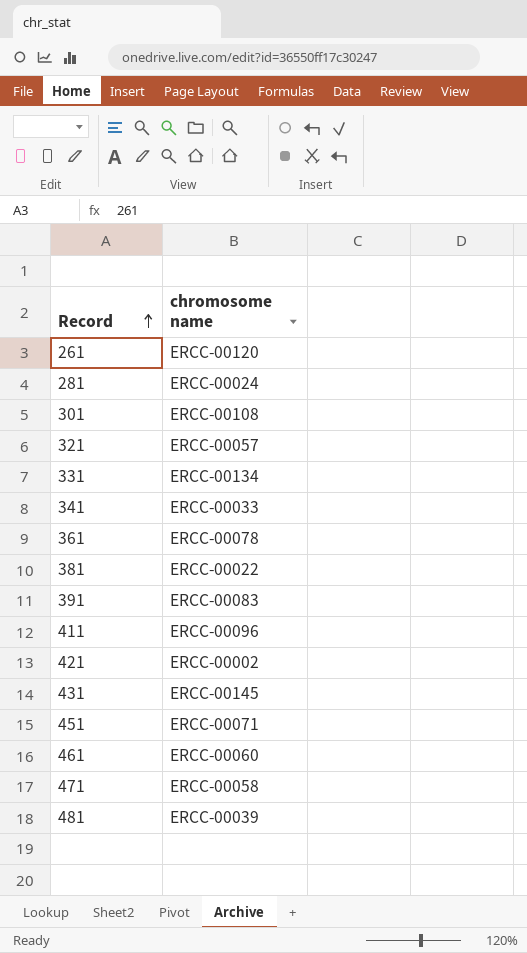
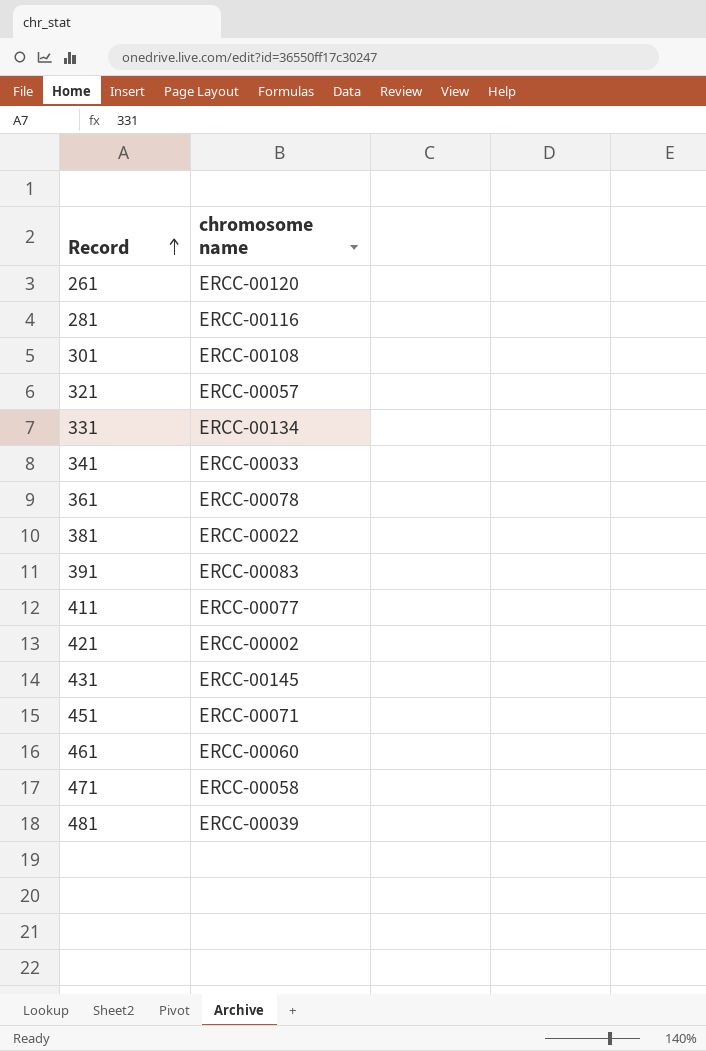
281 | chromosome name: ERCC-00024 -> ERCC-00116
411 | chromosome name: ERCC-00096 -> ERCC-00077

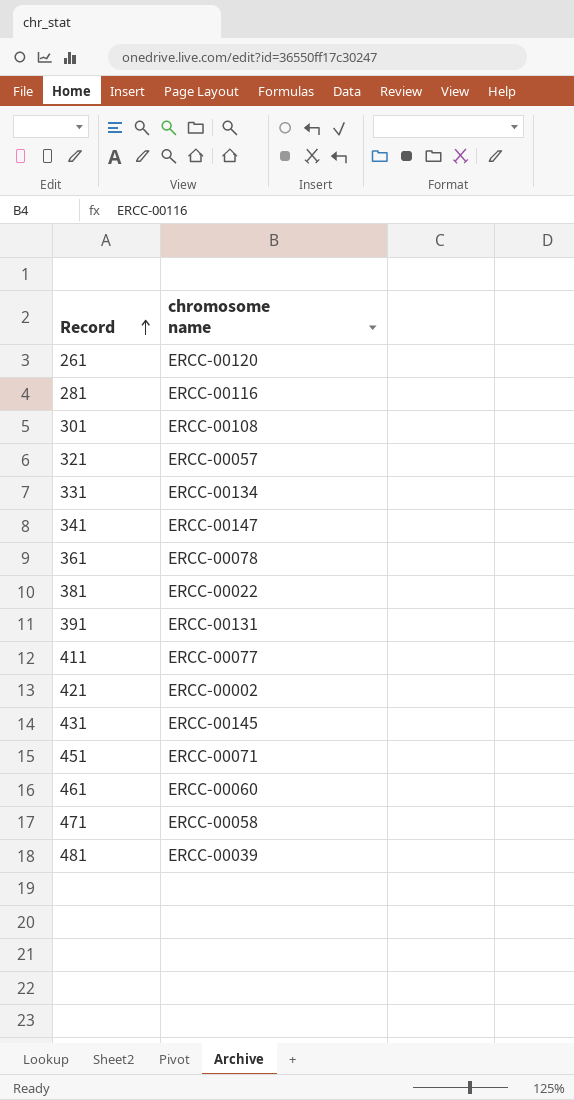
341 | chromosome name: ERCC-00033 -> ERCC-00147
391 | chromosome name: ERCC-00083 -> ERCC-00131

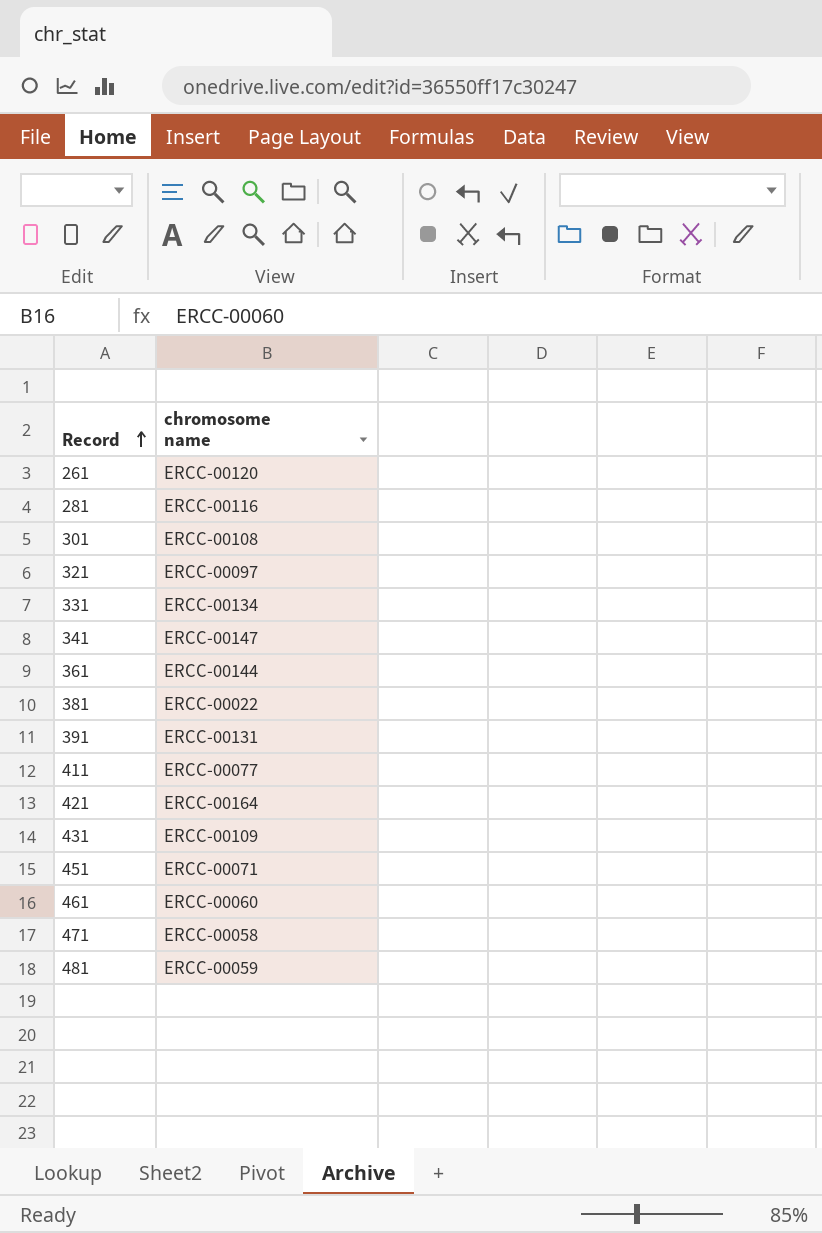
321 | chromosome name: ERCC-00057 -> ERCC-00097
361 | chromosome name: ERCC-00078 -> ERCC-00144
421 | chromosome name: ERCC-00002 -> ERCC-00164
431 | chromosome name: ERCC-00145 -> ERCC-00109
481 | chromosome name: ERCC-00039 -> ERCC-00059

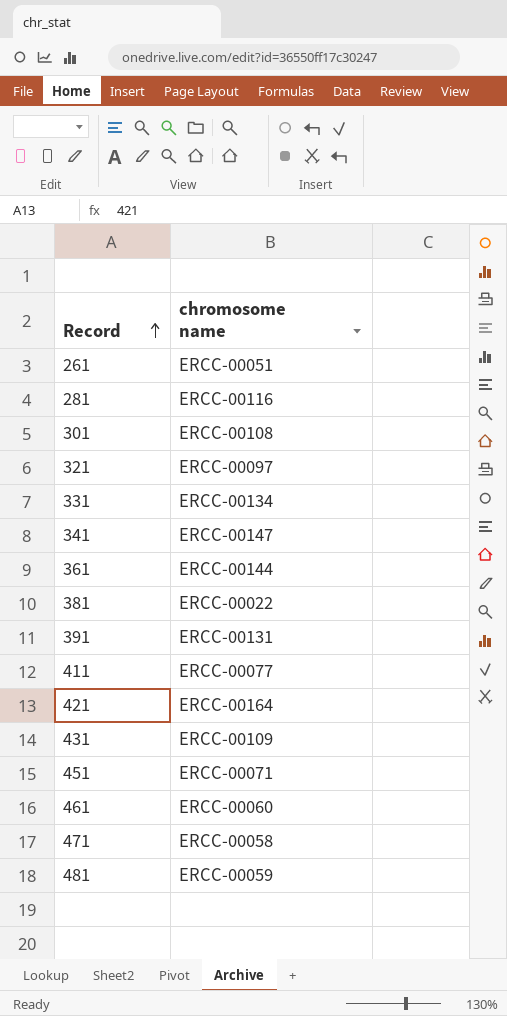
261 | chromosome name: ERCC-00120 -> ERCC-00051

